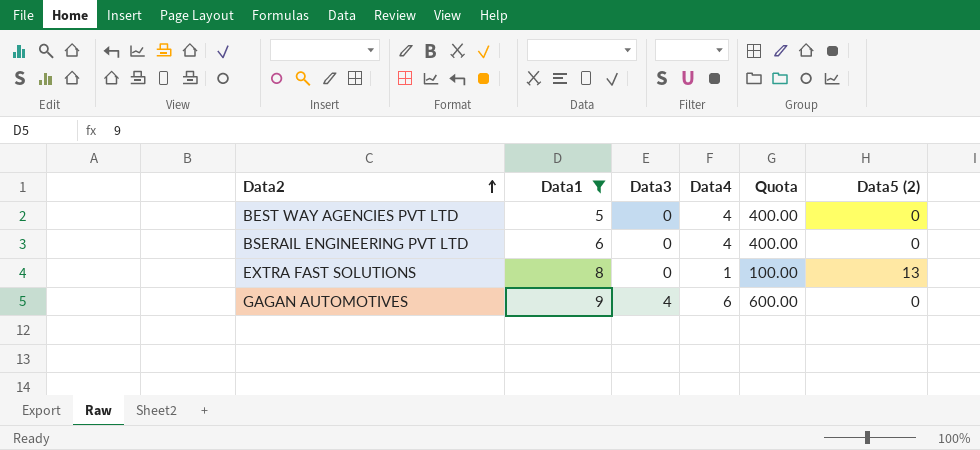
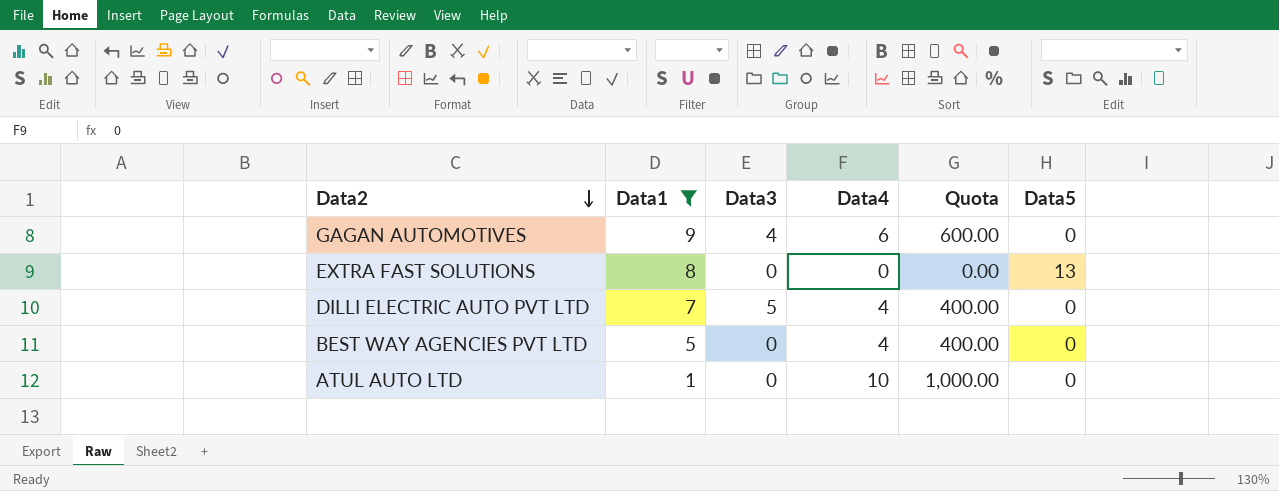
row order: Data2 ascending -> Data2 descending
column name: Data5 (2) -> Data5
row BSERAIL ENGINEERING PVT LTD: 6 | 0 | 4 | 400.00 | 0 -> none
EXTRA FAST SOLUTIONS | Data4: 1 -> 0
EXTRA FAST SOLUTIONS | Quota: 100.00 -> 0.00
row DILLI ELECTRIC AUTO PVT LTD: none -> 7 | 5 | 4 | 400.00 | 0
row ATUL AUTO LTD: none -> 1 | 0 | 10 | 1,000.00 | 0

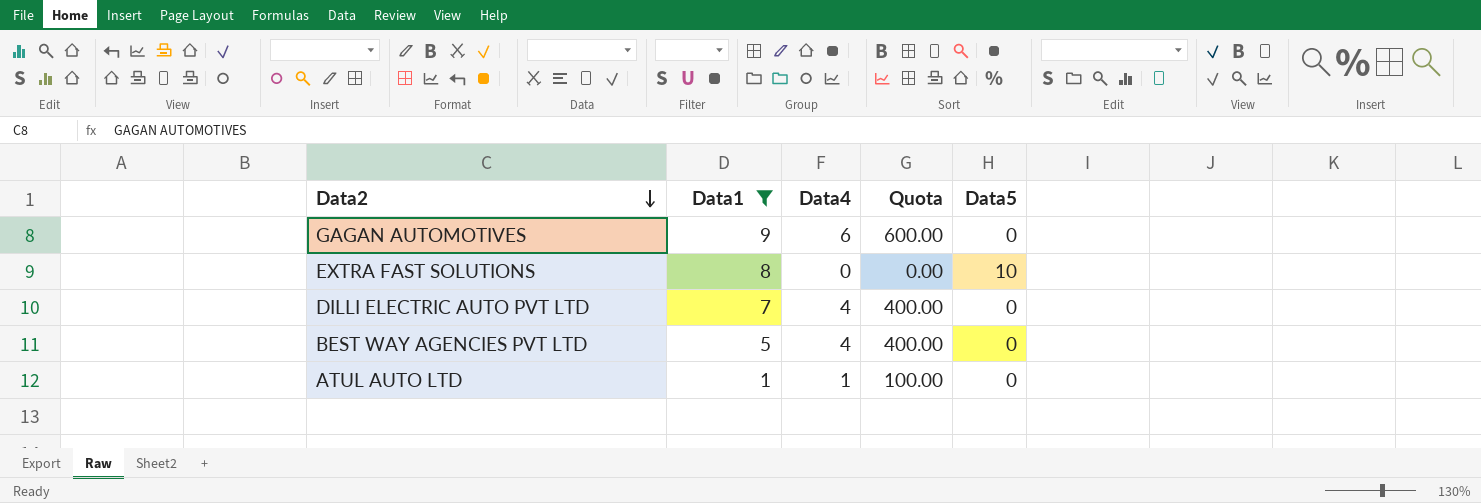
column Data3 | position: 3 -> none
EXTRA FAST SOLUTIONS | Data5: 13 -> 10
ATUL AUTO LTD | Data4: 10 -> 1
ATUL AUTO LTD | Quota: 1,000.00 -> 100.00

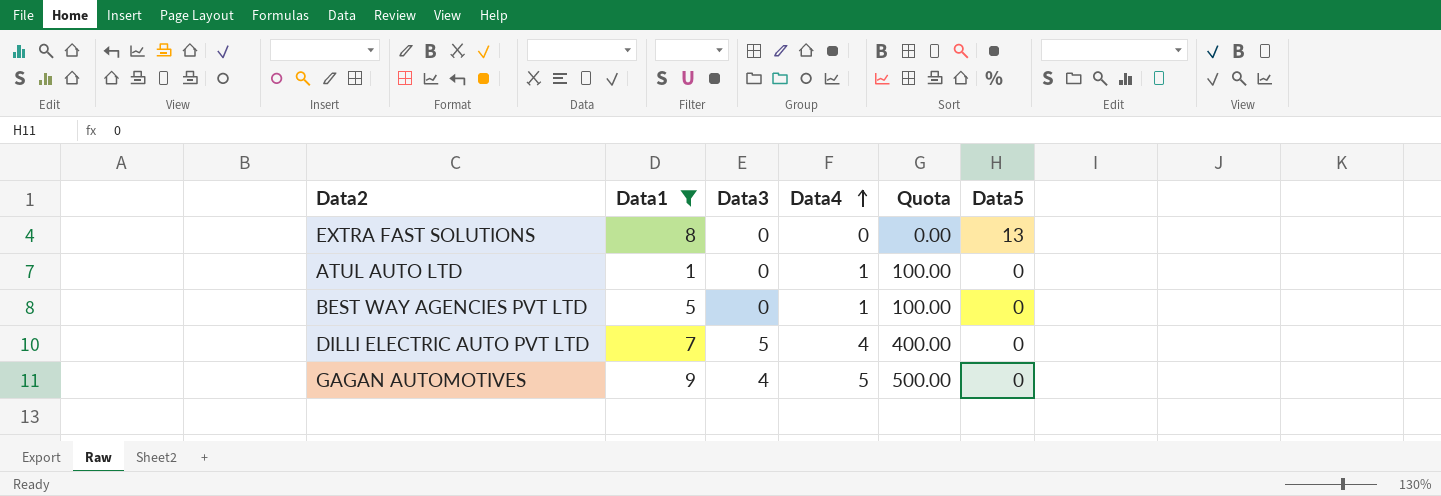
row order: Data2 descending -> Data4 ascending
column Data3 | position: none -> 3
EXTRA FAST SOLUTIONS | Data5: 10 -> 13
BEST WAY AGENCIES PVT LTD | Data4: 4 -> 1
BEST WAY AGENCIES PVT LTD | Quota: 400.00 -> 100.00
GAGAN AUTOMOTIVES | Data4: 6 -> 5
GAGAN AUTOMOTIVES | Quota: 600.00 -> 500.00

